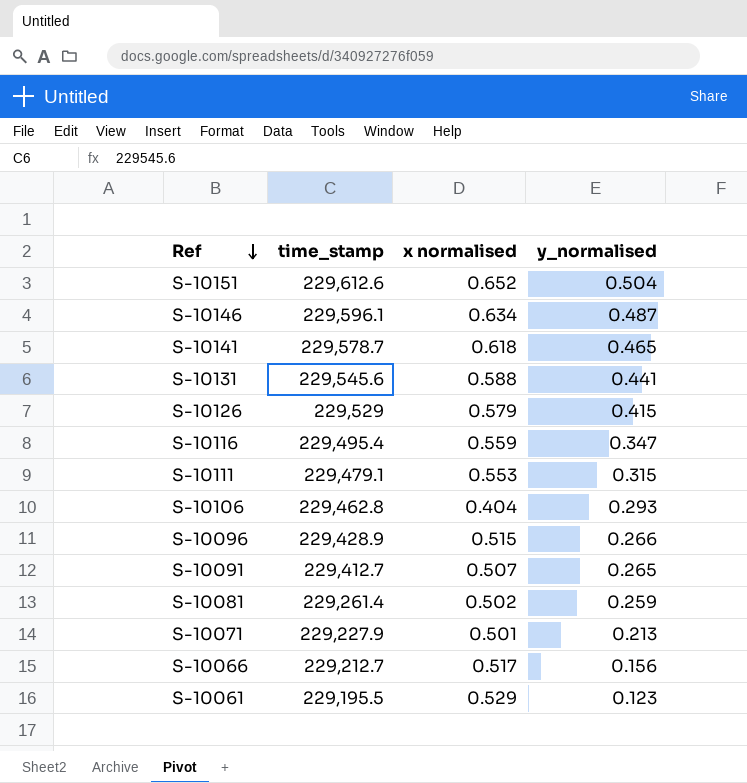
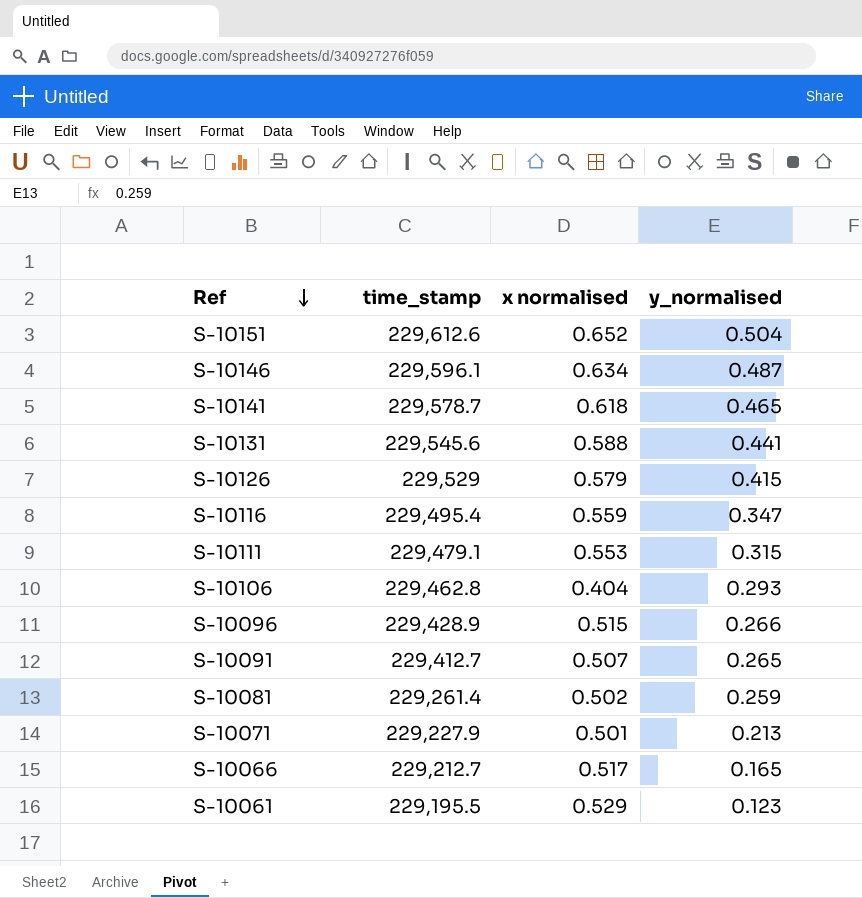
S-10066 | y_normalised: 0.156 -> 0.165

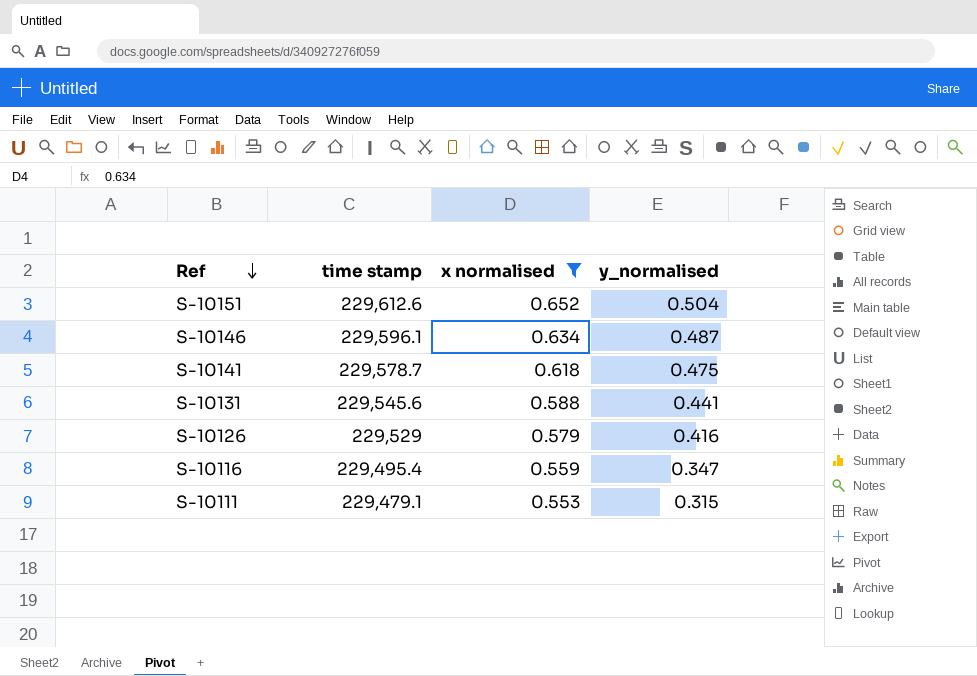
filter: none -> x normalised >= 0.553
column name: time_stamp -> time stamp
S-10141 | y_normalised: 0.465 -> 0.475
S-10126 | y_normalised: 0.415 -> 0.416

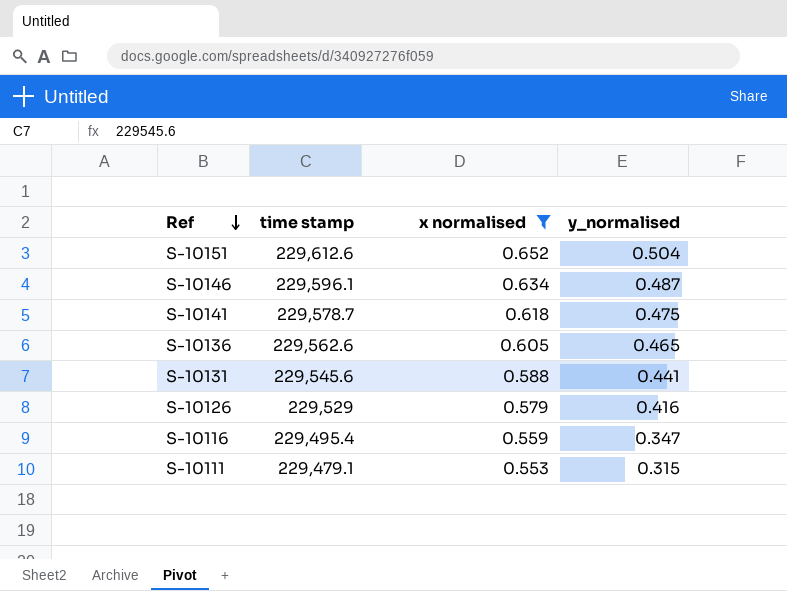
row S-10136: none -> 229,562.6 | 0.605 | 0.465

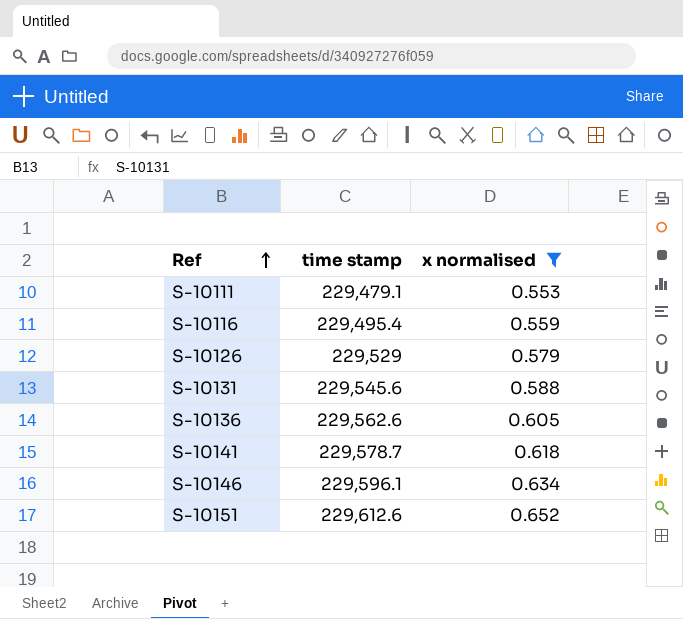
row order: Ref descending -> Ref ascending
column y_normalised | position: 4 -> none

